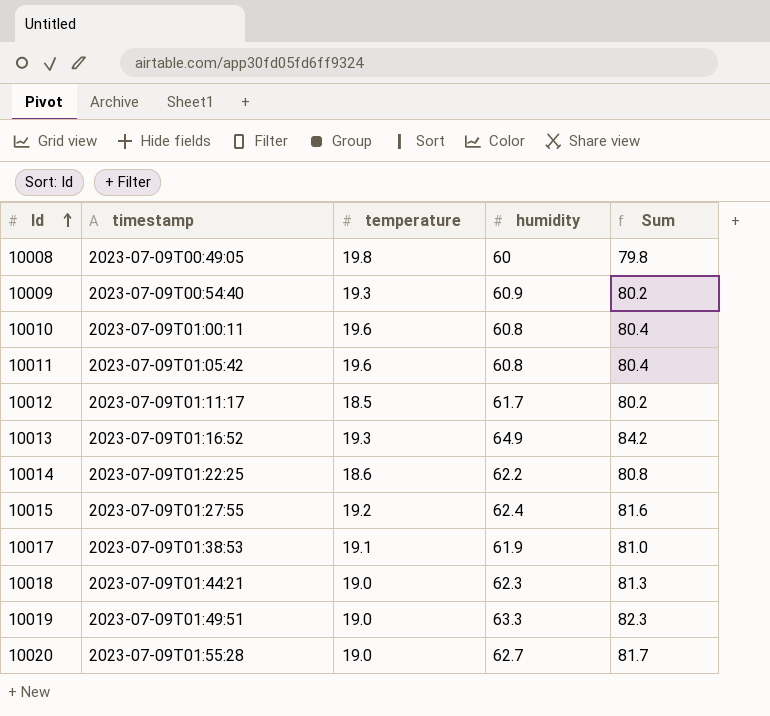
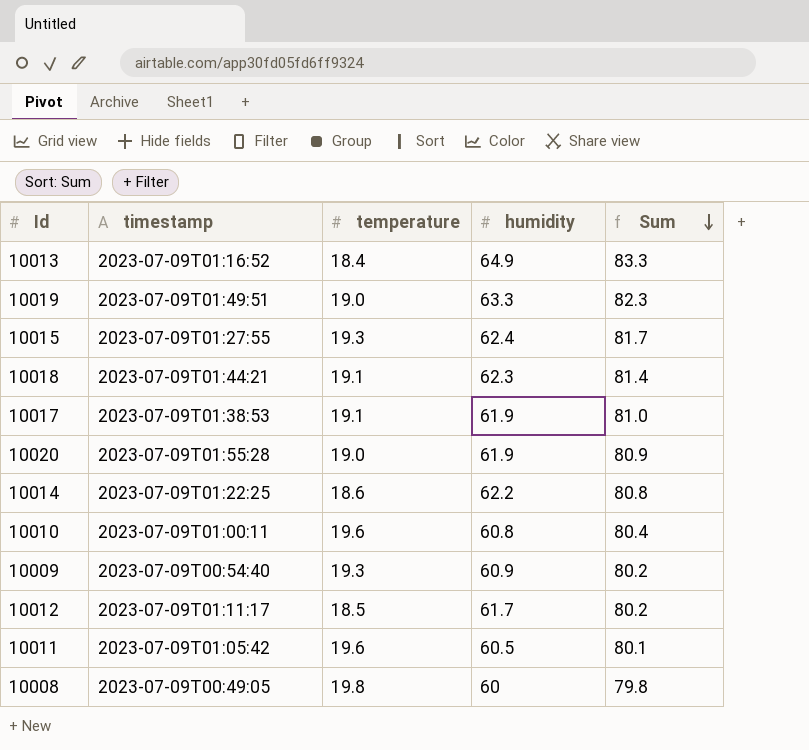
row order: Id ascending -> Sum descending
10013 | temperature: 19.3 -> 18.4
10013 | Sum: 84.2 -> 83.3
10015 | temperature: 19.2 -> 19.3
10015 | Sum: 81.6 -> 81.7
10018 | temperature: 19.0 -> 19.1
10018 | Sum: 81.3 -> 81.4
10020 | humidity: 62.7 -> 61.9
10020 | Sum: 81.7 -> 80.9
10011 | humidity: 60.8 -> 60.5
10011 | Sum: 80.4 -> 80.1

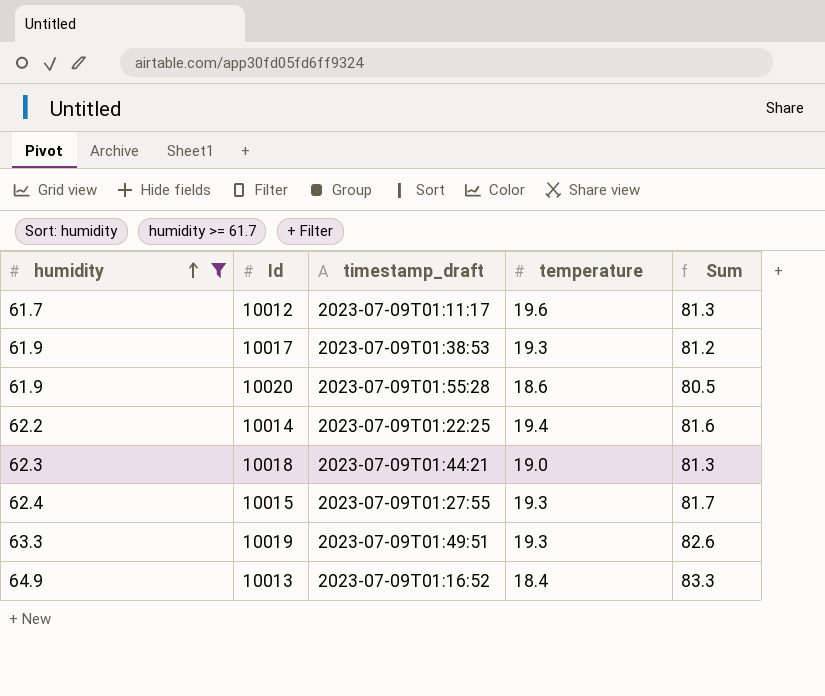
filter: none -> humidity >= 61.7
row order: Sum descending -> humidity ascending
column humidity | position: 4 -> 1
column name: timestamp -> timestamp_draft
10012 | temperature: 18.5 -> 19.6
10012 | Sum: 80.2 -> 81.3
10017 | temperature: 19.1 -> 19.3
10017 | Sum: 81.0 -> 81.2
10020 | temperature: 19.0 -> 18.6
10020 | Sum: 80.9 -> 80.5
10014 | temperature: 18.6 -> 19.4
10014 | Sum: 80.8 -> 81.6
10018 | temperature: 19.1 -> 19.0
10018 | Sum: 81.4 -> 81.3
10019 | temperature: 19.0 -> 19.3
10019 | Sum: 82.3 -> 82.6

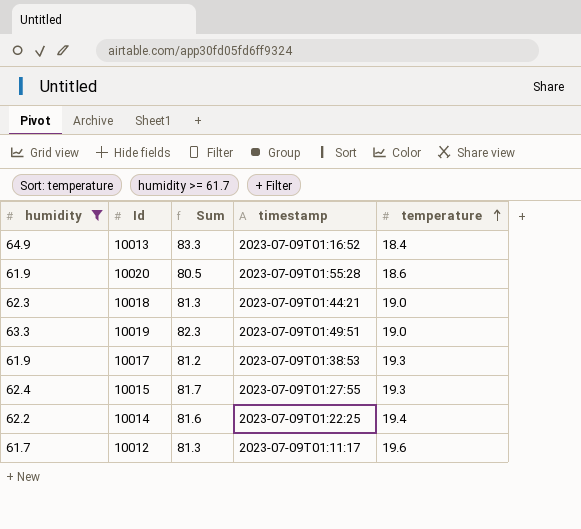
row order: humidity ascending -> temperature ascending
column Sum | position: 5 -> 3
column name: timestamp_draft -> timestamp
10019 | Sum: 82.6 -> 82.3
10019 | temperature: 19.3 -> 19.0

